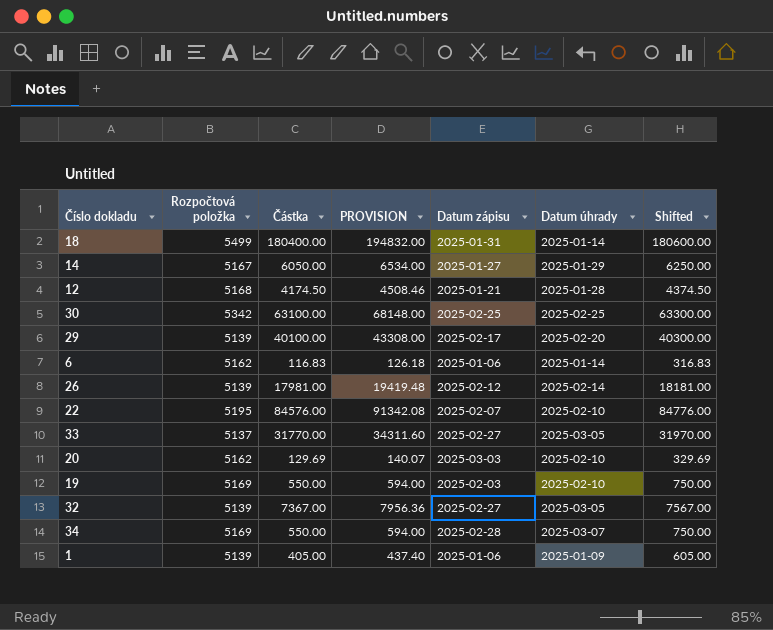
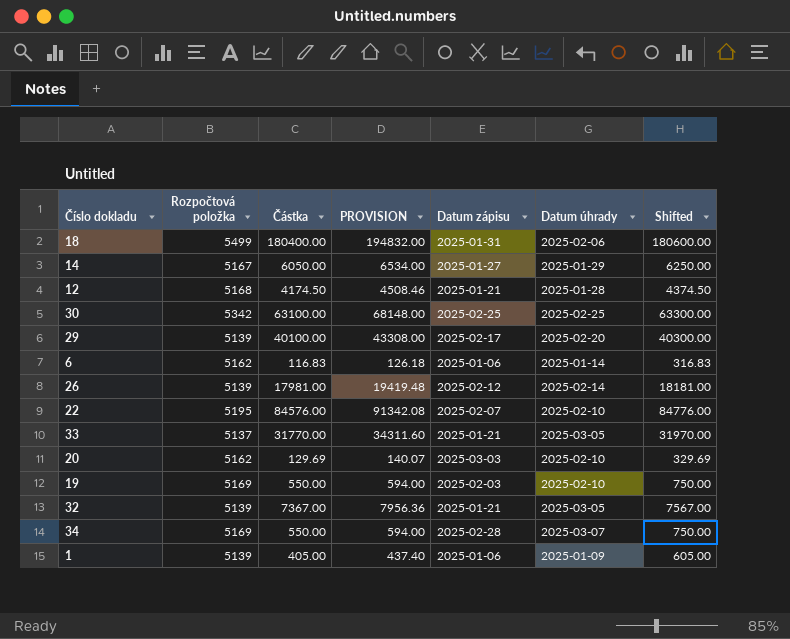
18 | Datum úhrady: 2025-01-14 -> 2025-02-06
33 | Datum zápisu: 2025-02-27 -> 2025-01-21
32 | Datum zápisu: 2025-02-27 -> 2025-01-21

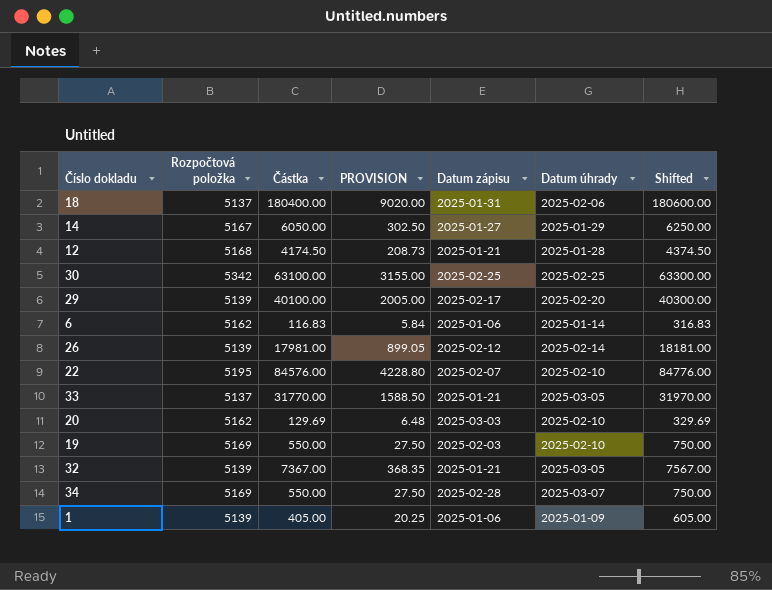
column PROVISION | formula: [Částka] * 1.08 -> [Částka] * 0.05
18 | Rozpočtová položka: 5499 -> 5137

